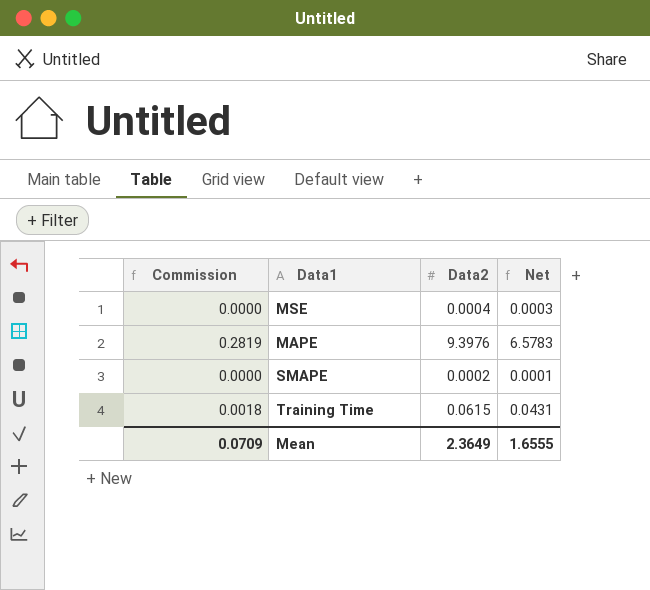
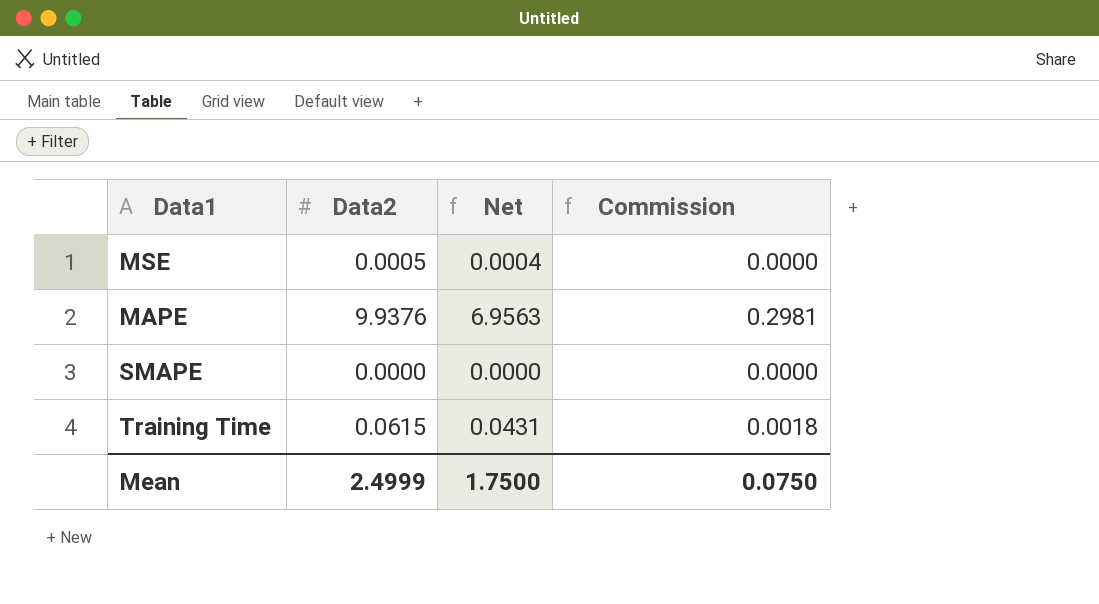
column Commission | position: 1 -> 4
MSE | Data2: 0.0004 -> 0.0005
MSE | Net: 0.0003 -> 0.0004
MAPE | Data2: 9.3976 -> 9.9376
MAPE | Net: 6.5783 -> 6.9563
MAPE | Commission: 0.2819 -> 0.2981
SMAPE | Data2: 0.0002 -> 0.0000
SMAPE | Net: 0.0001 -> 0.0000
Mean | Data2: 2.3649 -> 2.4999
Mean | Net: 1.6555 -> 1.7500
Mean | Commission: 0.0709 -> 0.0750

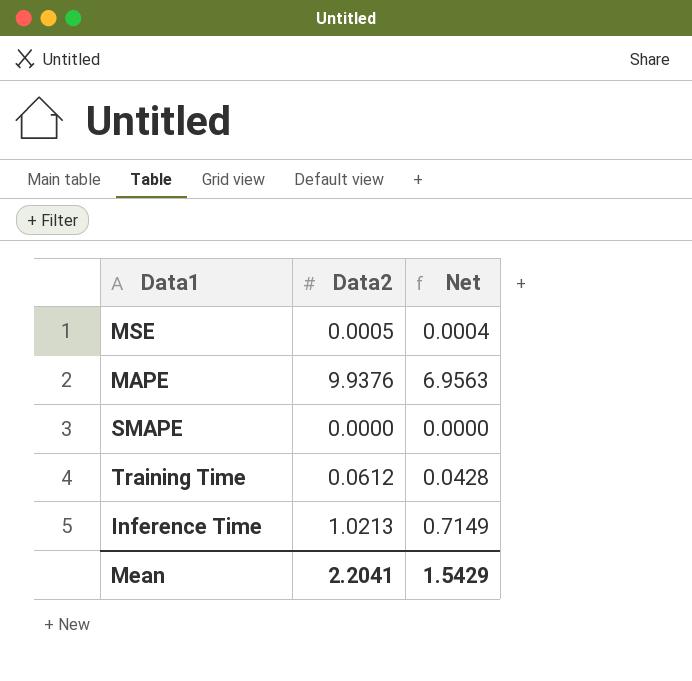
column Commission | formula: [Data2] * 0.03 -> none
Training Time | Data2: 0.0615 -> 0.0612
Training Time | Net: 0.0431 -> 0.0428
row Inference Time: none -> 1.0213 | 0.7149
Mean | Data2: 2.4999 -> 2.2041
Mean | Net: 1.7500 -> 1.5429

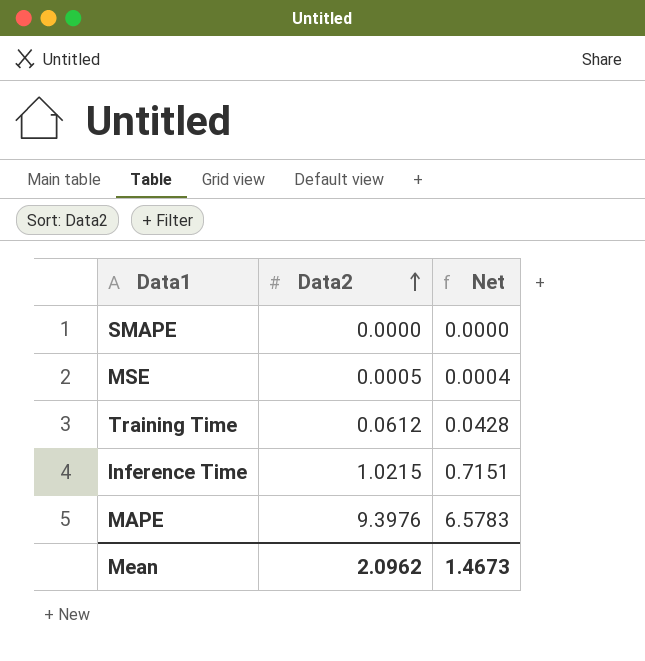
row order: none -> Data2 ascending
Inference Time | Data2: 1.0213 -> 1.0215
Inference Time | Net: 0.7149 -> 0.7151
MAPE | Data2: 9.9376 -> 9.3976
MAPE | Net: 6.9563 -> 6.5783
Mean | Data2: 2.2041 -> 2.0962
Mean | Net: 1.5429 -> 1.4673

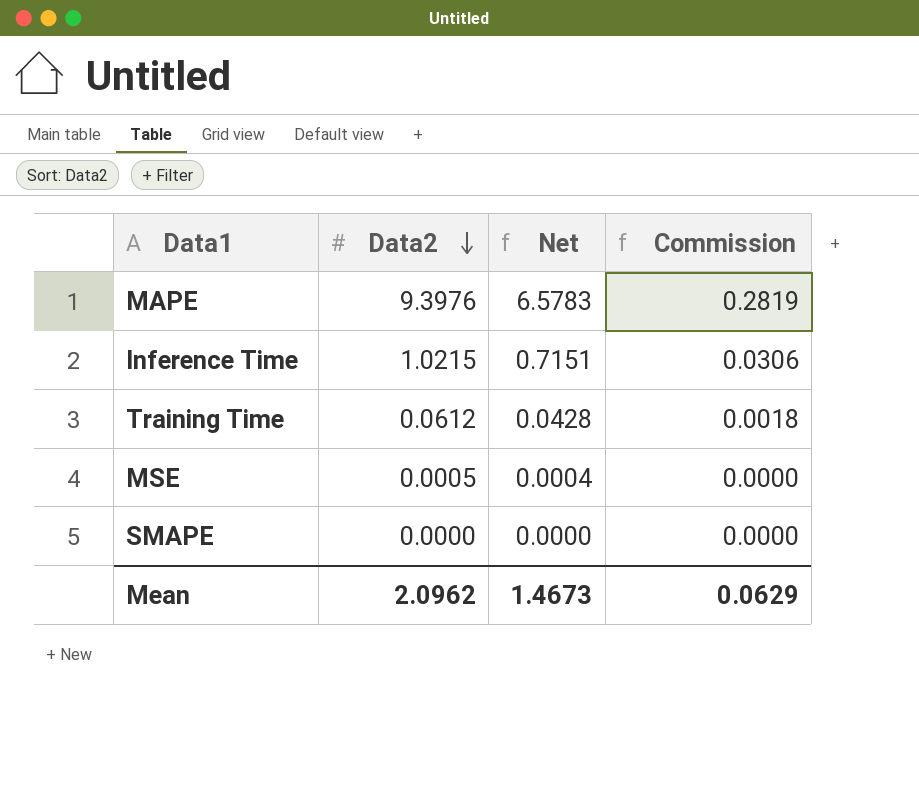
row order: Data2 ascending -> Data2 descending
column Commission | formula: none -> [Data2] * 0.03

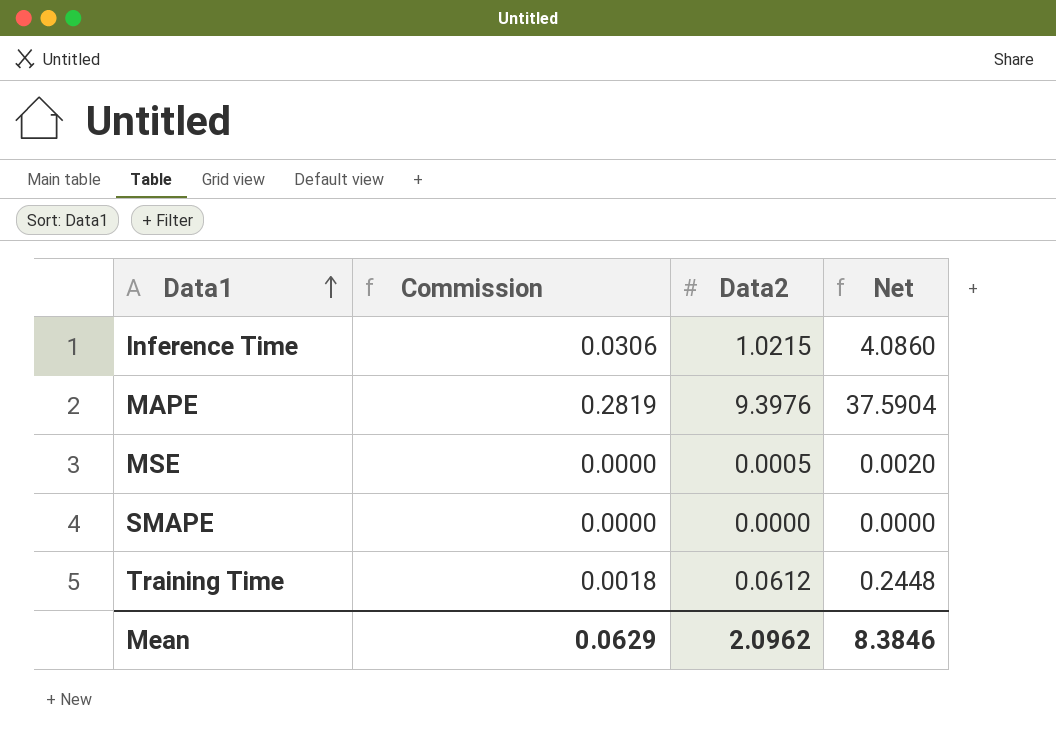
row order: Data2 descending -> Data1 ascending
column Commission | position: 4 -> 2
column Net | formula: [Data2] * 0.7 -> [Data2] * 4
Mean | Net: 1.4673 -> 8.3846

